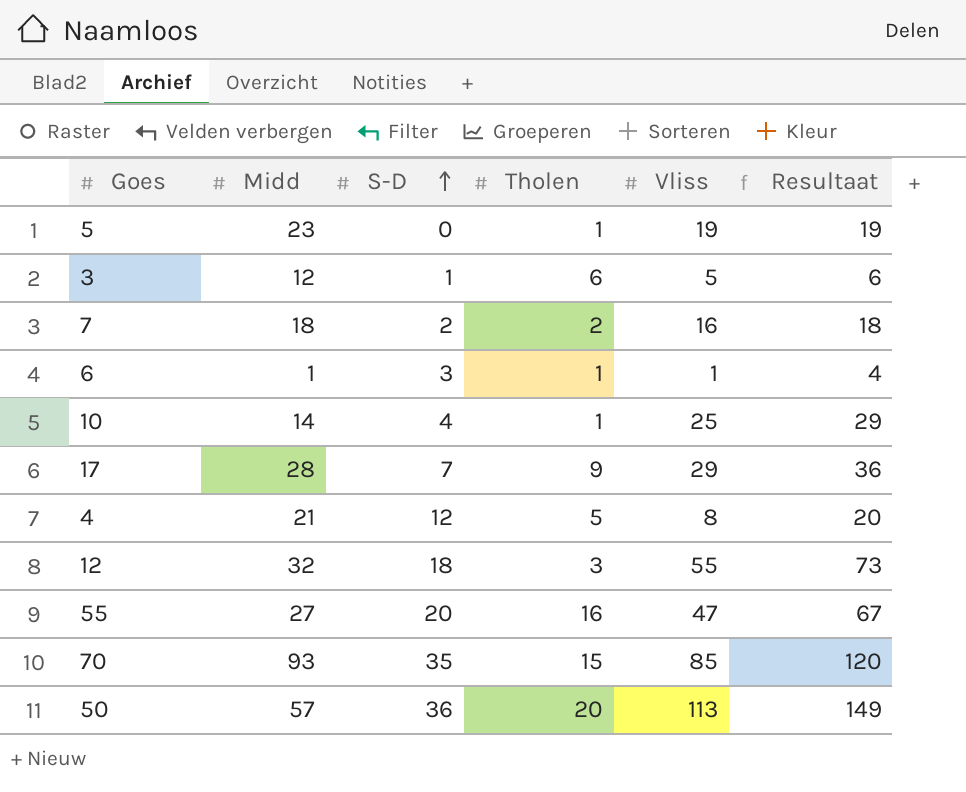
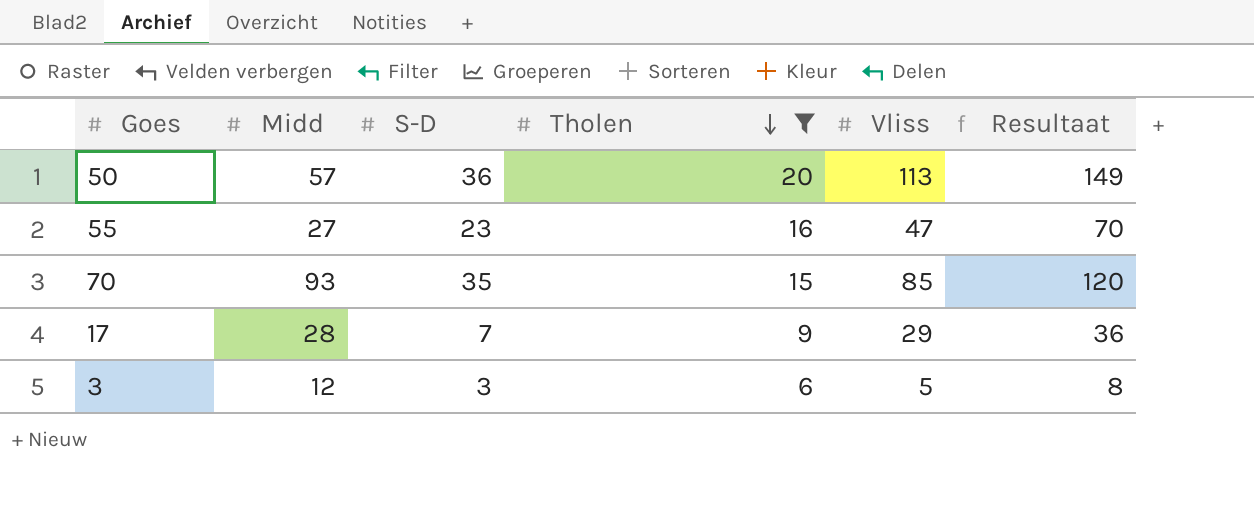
filter: none -> Tholen >= 6
row order: S-D ascending -> Tholen descending
55 | S-D: 20 -> 23
55 | Resultaat: 67 -> 70
3 | S-D: 1 -> 3
3 | Resultaat: 6 -> 8

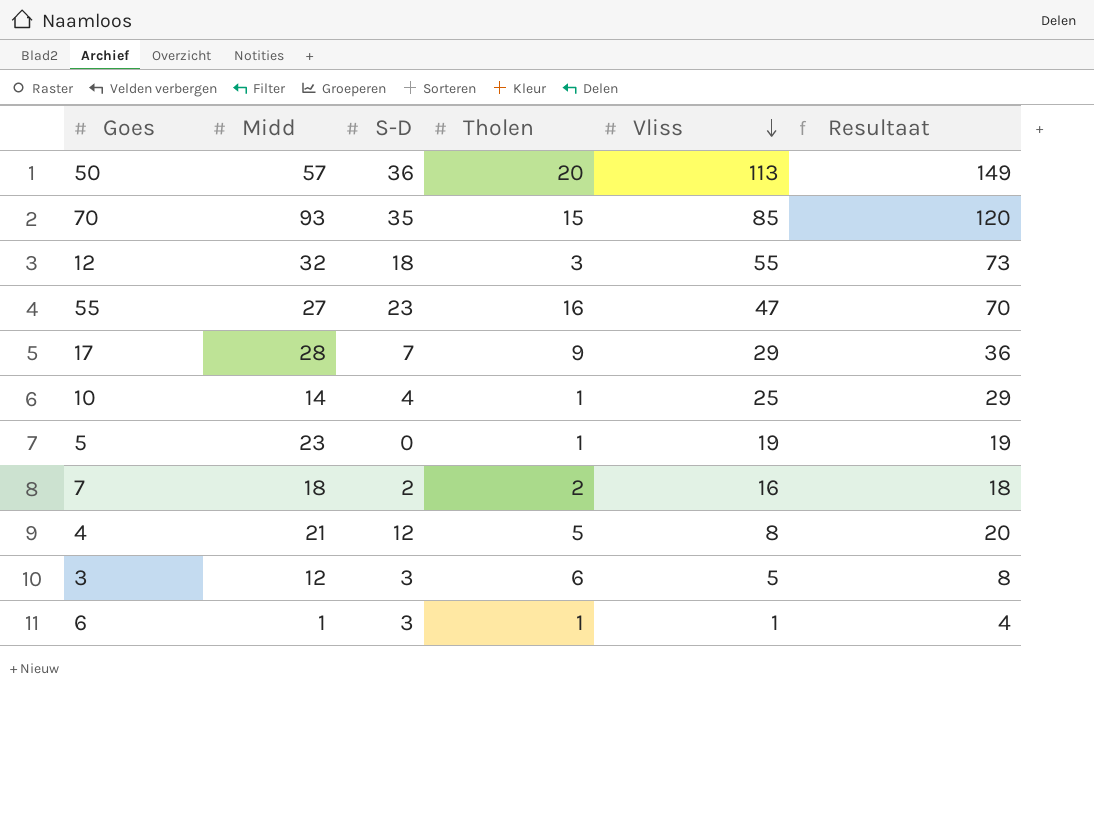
filter: Tholen >= 6 -> none
row order: Tholen descending -> Vliss descending

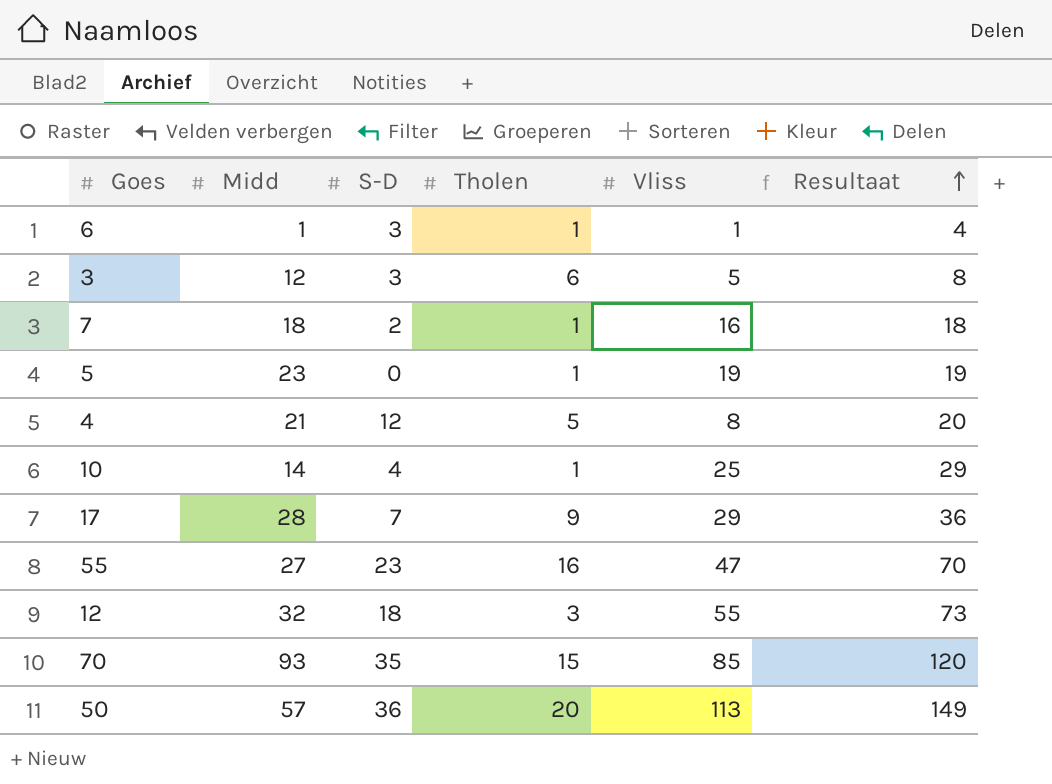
row order: Vliss descending -> Resultaat ascending
7 | Tholen: 2 -> 1

